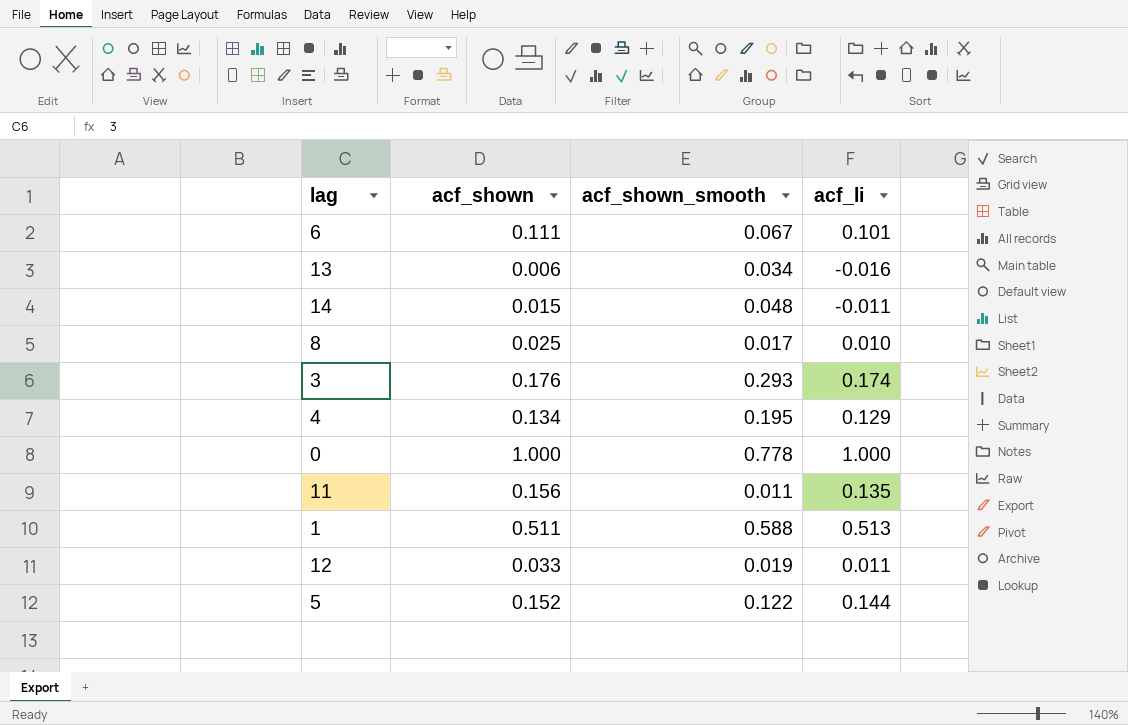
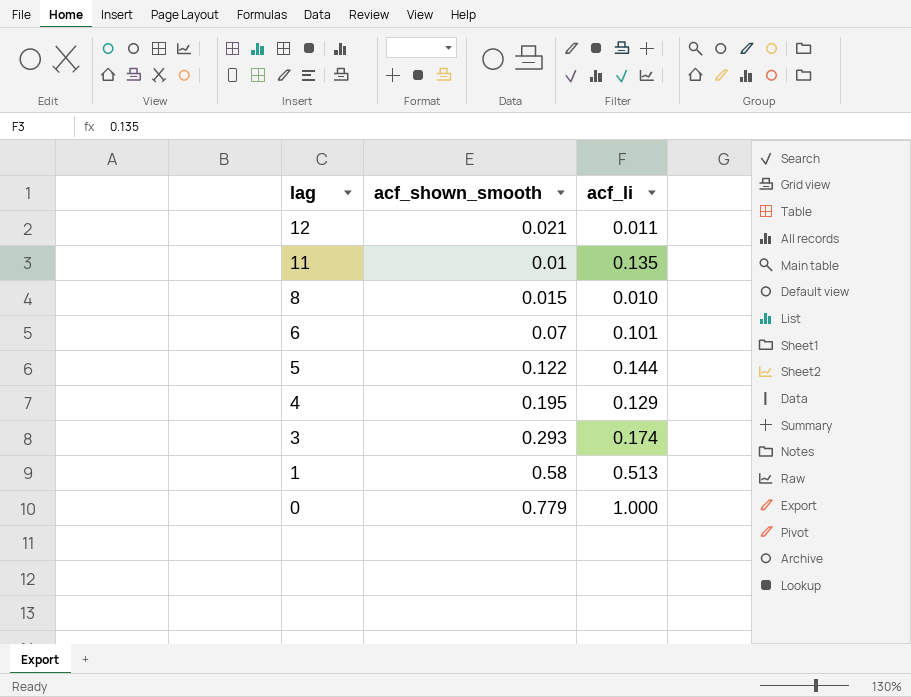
row order: none -> lag descending
column acf_shown | position: 2 -> none
row 13: 0.006 | 0.034 | -0.016 -> none
row 14: 0.015 | 0.048 | -0.011 -> none
12 | acf_shown_smooth: 0.019 -> 0.021
11 | acf_shown_smooth: 0.011 -> 0.01
8 | acf_shown_smooth: 0.017 -> 0.015
6 | acf_shown_smooth: 0.067 -> 0.07
1 | acf_shown_smooth: 0.588 -> 0.58
0 | acf_shown_smooth: 0.778 -> 0.779

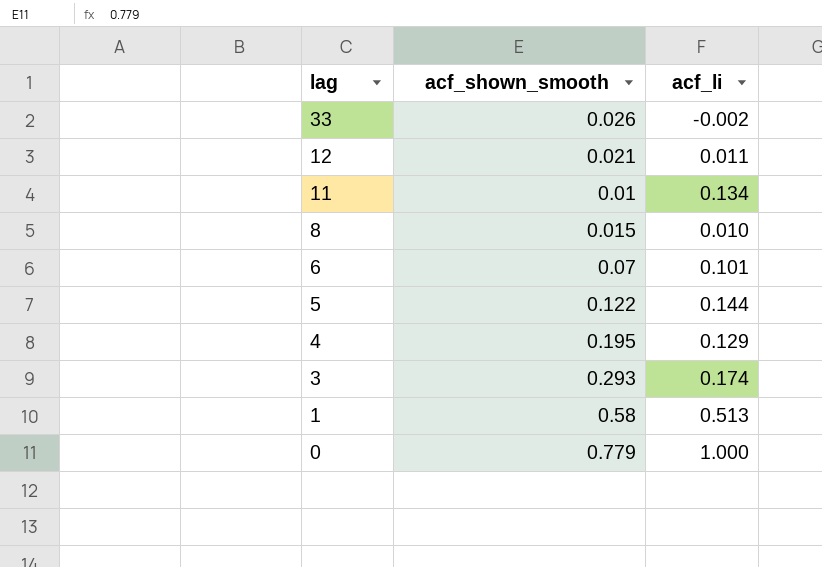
row 33: none -> 0.026 | -0.002
11 | acf_li: 0.135 -> 0.134

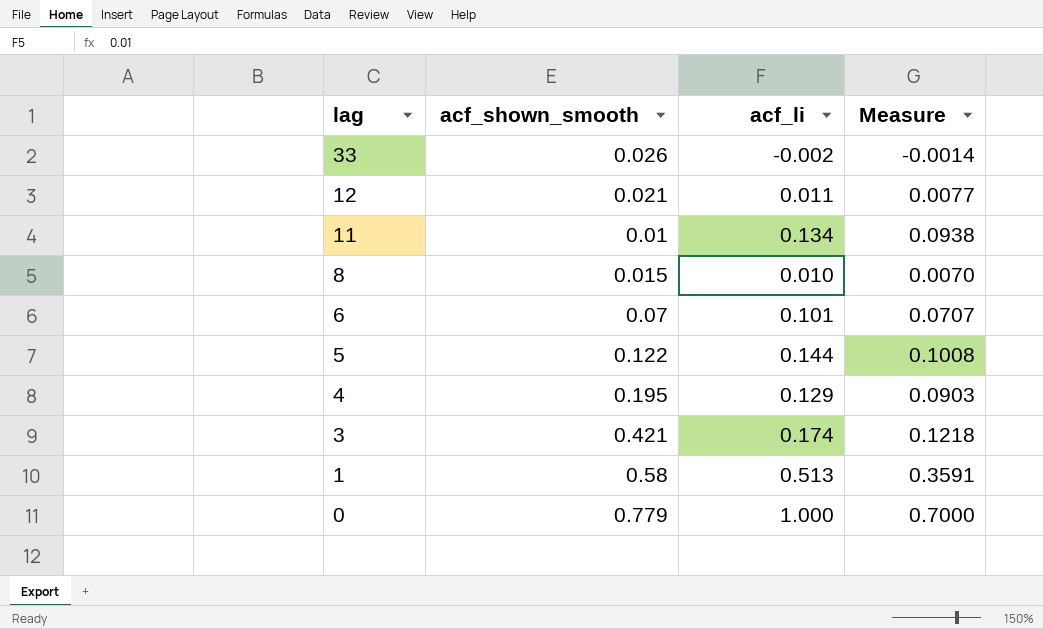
column Measure | formula: none -> [acf_li] * 0.7
3 | acf_shown_smooth: 0.293 -> 0.421

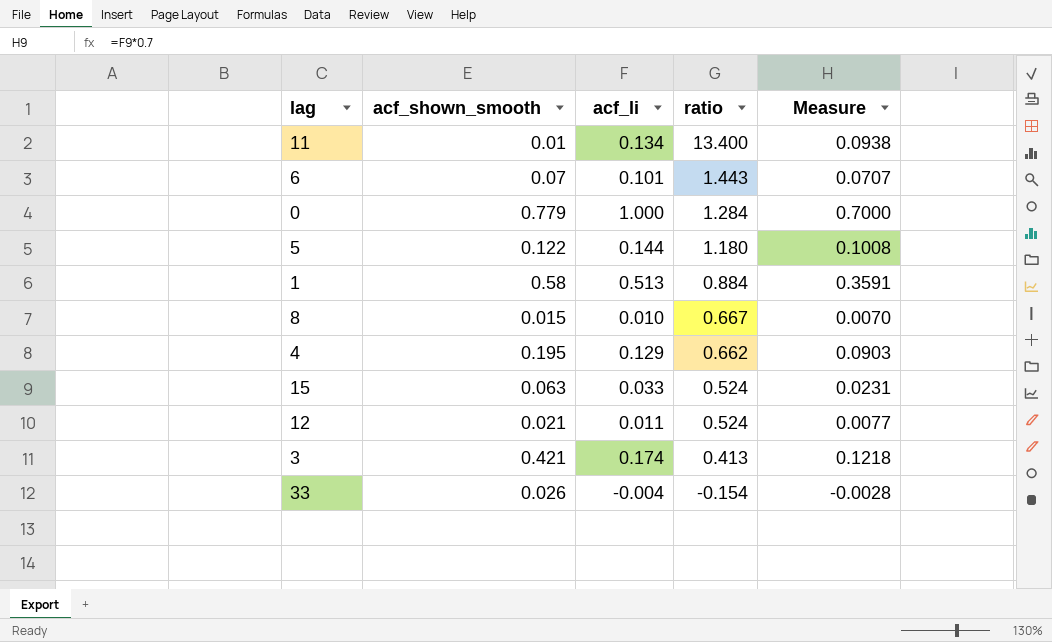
row order: lag descending -> ratio descending
column ratio | formula: none -> [acf_li] / [acf_shown_smooth]
row 15: none -> 0.063 | 0.033 | 0.524 | 0.0231
33 | acf_li: -0.002 -> -0.004
33 | Measure: -0.0014 -> -0.0028

